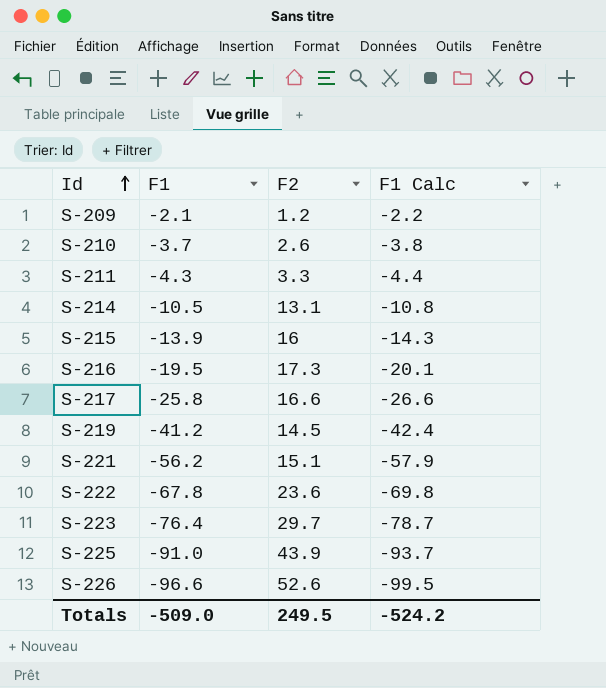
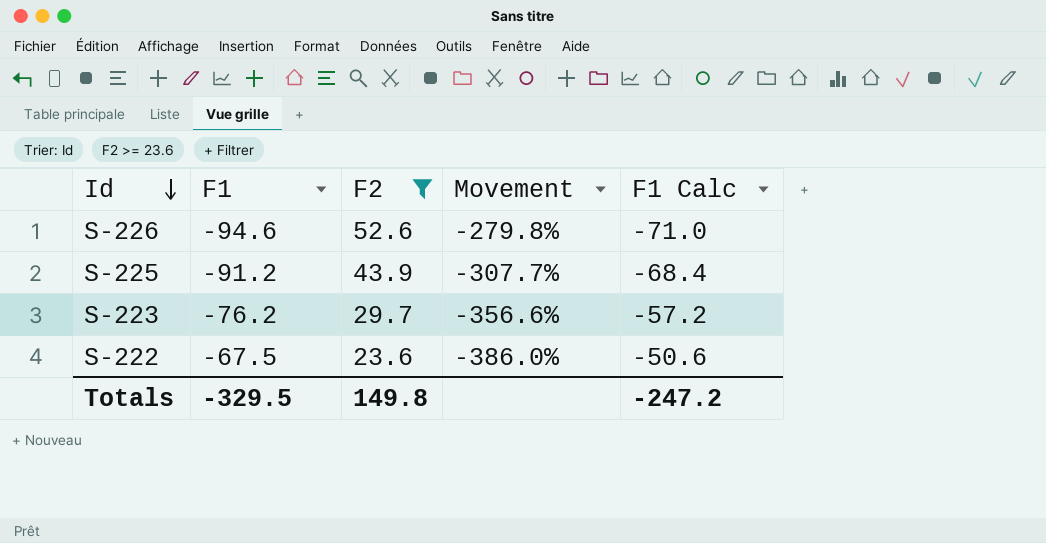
filter: none -> F2 >= 23.6
row order: Id ascending -> Id descending
column Movement | formula: none -> ([F1] - [F2]) / [F2]
column F1 Calc | formula: [F1] * 1.03 -> [F1] * 0.75
S-226 | F1: -96.6 -> -94.6
S-225 | F1: -91.0 -> -91.2
S-223 | F1: -76.4 -> -76.2
S-222 | F1: -67.8 -> -67.5
Totals | F1: -509.0 -> -329.5
Totals | F2: 249.5 -> 149.8
Totals | F1 Calc: -524.2 -> -247.2

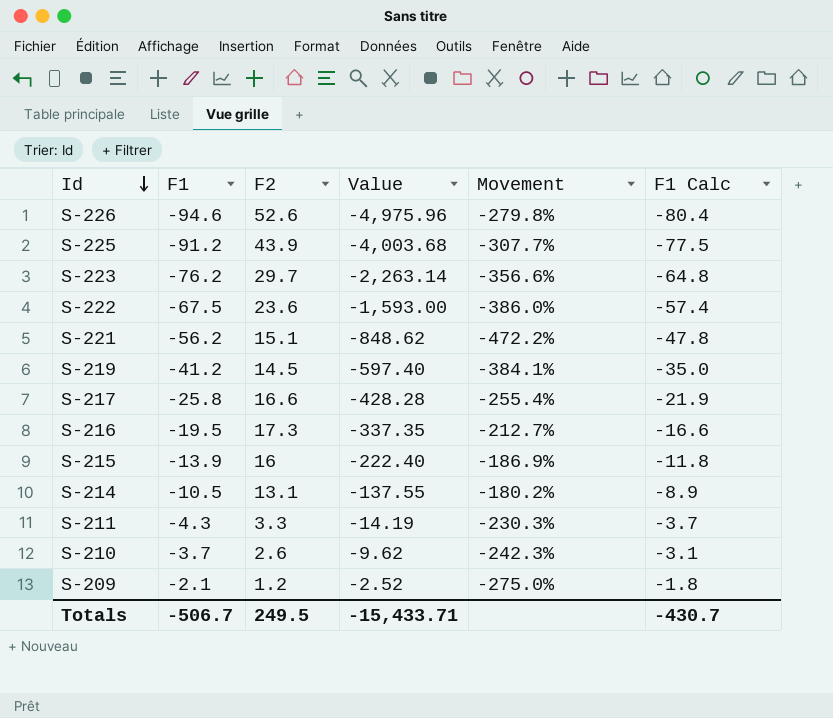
filter: F2 >= 23.6 -> none
column Value | formula: none -> [F1] * [F2]
column F1 Calc | formula: [F1] * 0.75 -> [F1] * 0.85
Totals | F1: -329.5 -> -506.7
Totals | F2: 149.8 -> 249.5
Totals | F1 Calc: -247.2 -> -430.7

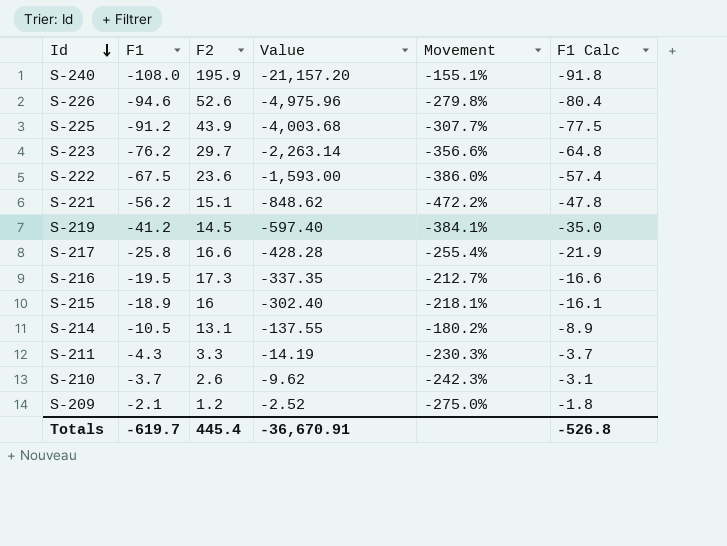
row S-240: none -> -108.0 | 195.9 | -21,157.20 | -155.1% | -91.8
S-215 | F1: -13.9 -> -18.9
S-215 | Value: -222.40 -> -302.40
S-215 | Movement: -186.9% -> -218.1%
S-215 | F1 Calc: -11.8 -> -16.1
Totals | F1: -506.7 -> -619.7
Totals | F2: 249.5 -> 445.4
Totals | Value: -15,433.71 -> -36,670.91
Totals | F1 Calc: -430.7 -> -526.8

